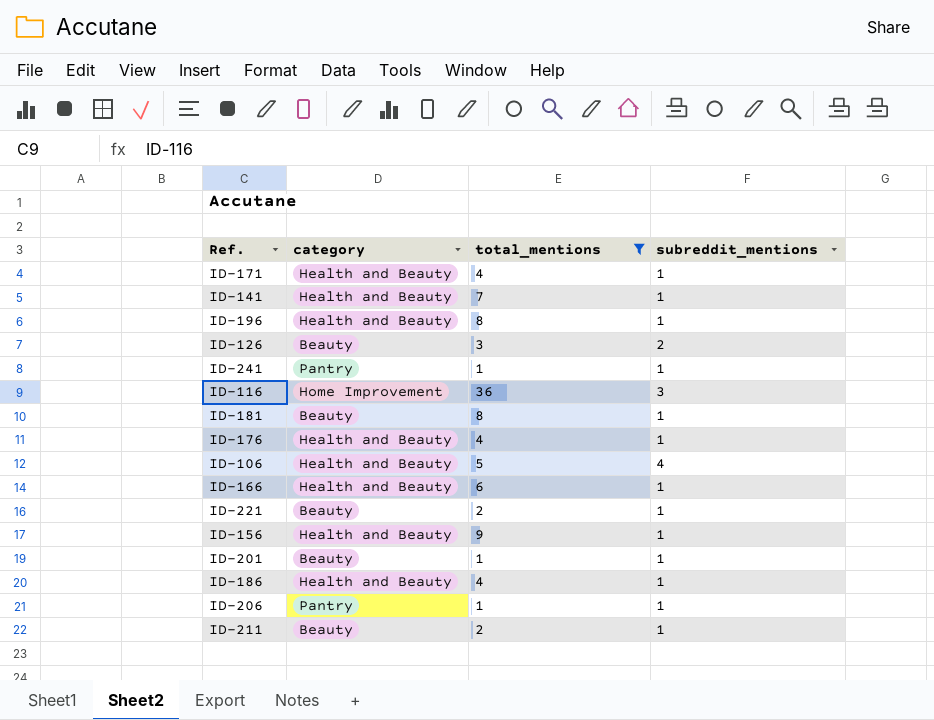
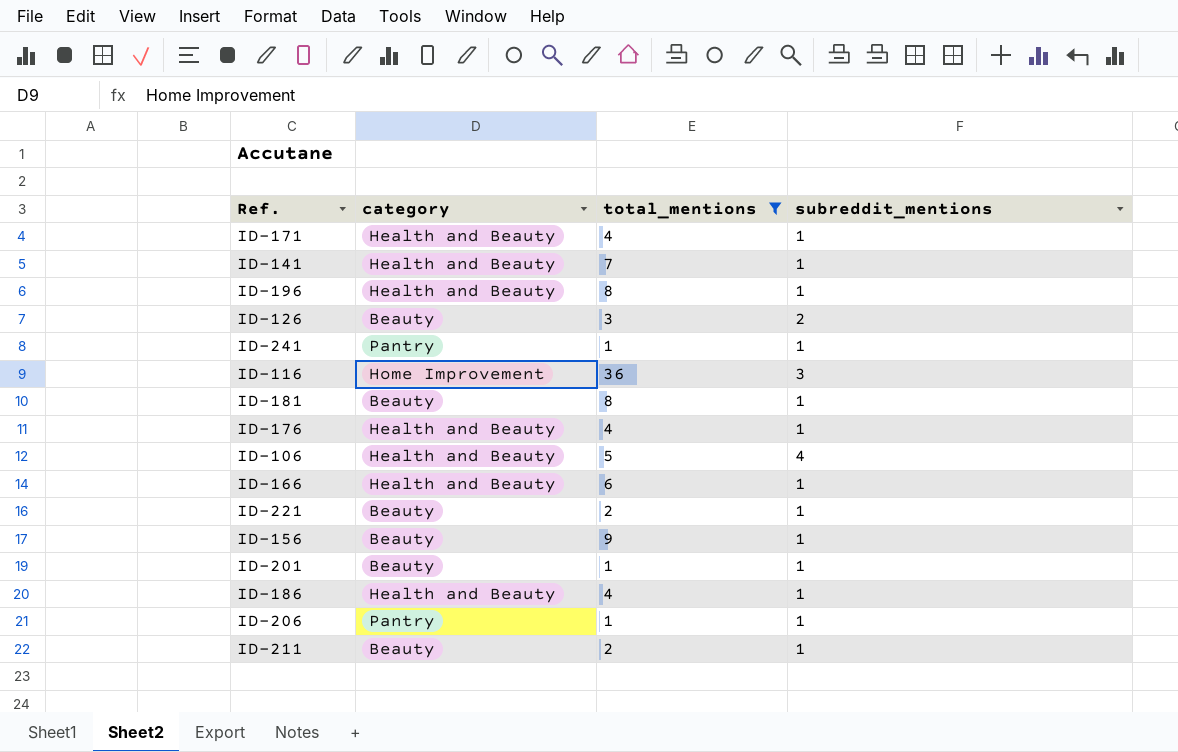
ID-156 | category: Health and Beauty -> Beauty

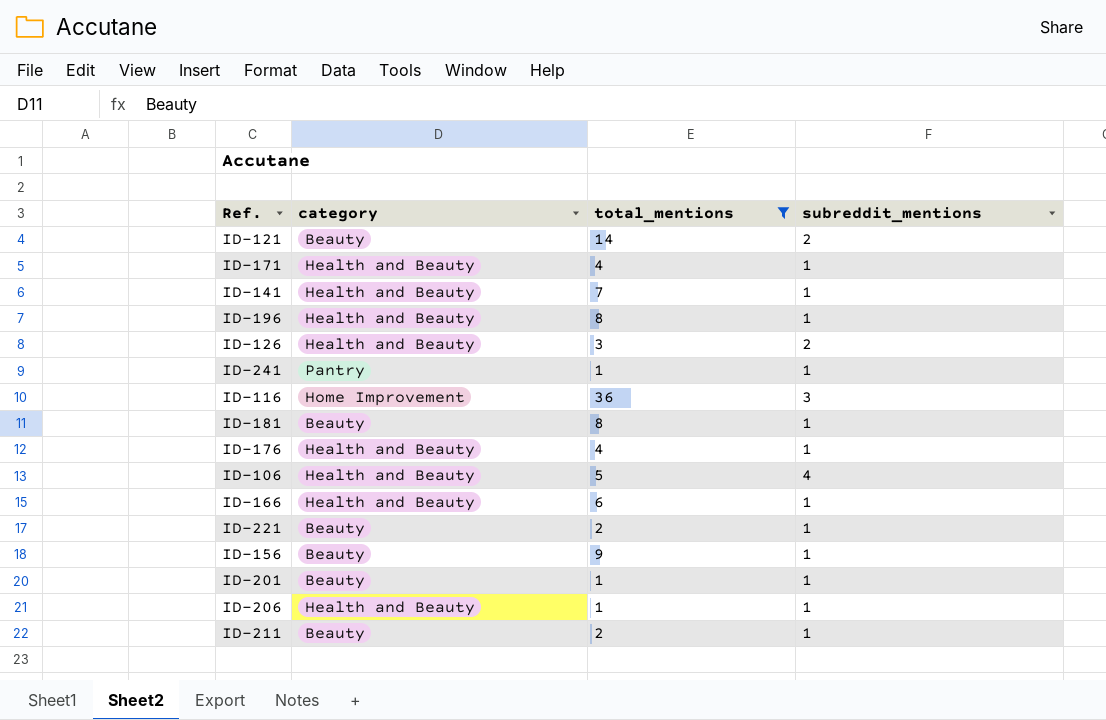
row ID-186: Health and Beauty | 4 | 1 -> none
row ID-121: none -> Beauty | 14 | 2
ID-126 | category: Beauty -> Health and Beauty
ID-206 | category: Pantry -> Health and Beauty

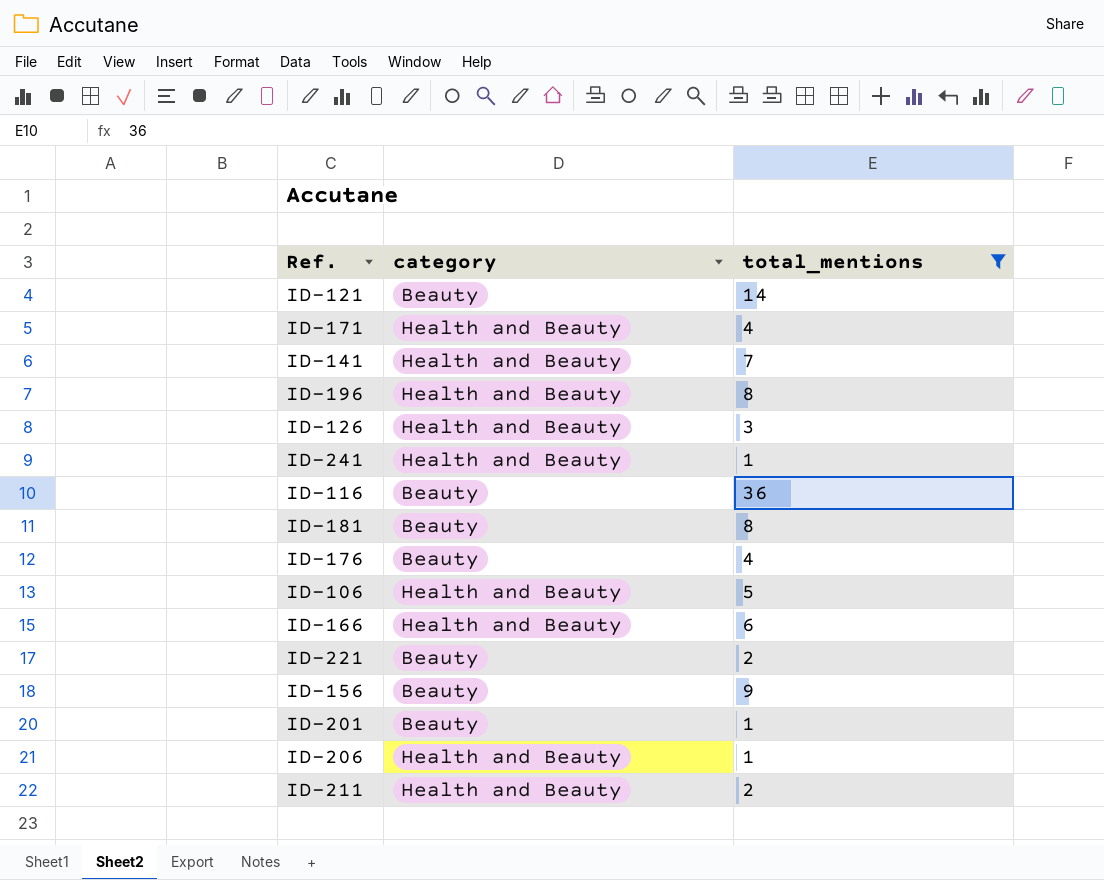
column subreddit_mentions | position: 4 -> none
ID-241 | category: Pantry -> Health and Beauty
ID-116 | category: Home Improvement -> Beauty
ID-176 | category: Health and Beauty -> Beauty
ID-211 | category: Beauty -> Health and Beauty

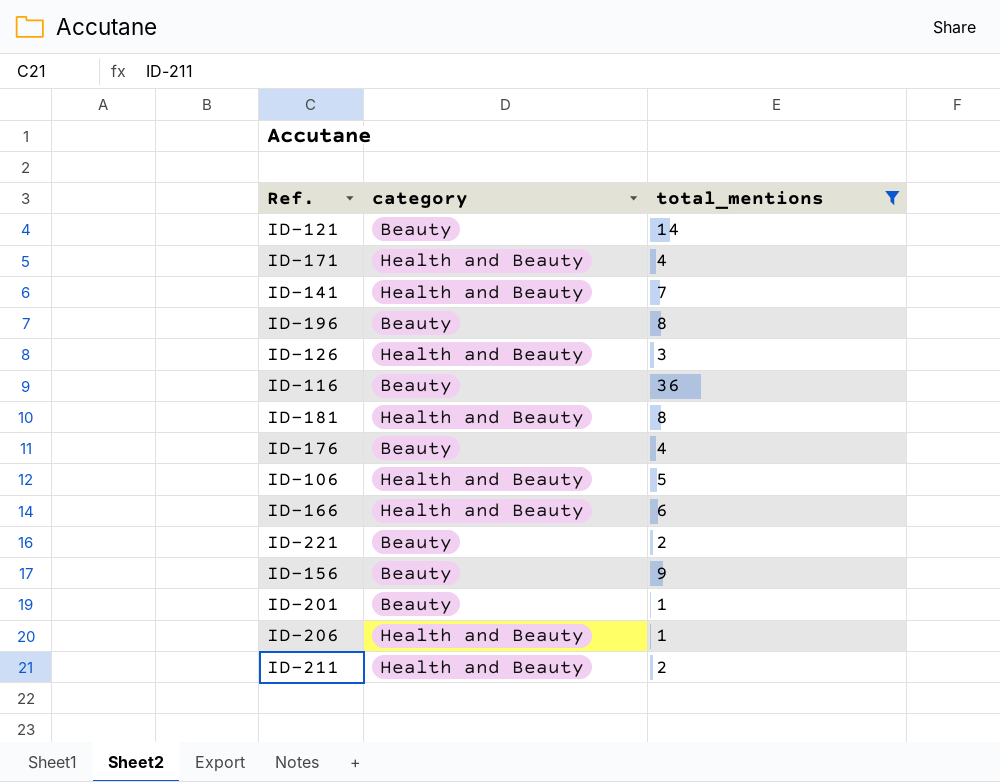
row ID-241: Health and Beauty | 1 -> none
ID-196 | category: Health and Beauty -> Beauty
ID-181 | category: Beauty -> Health and Beauty

